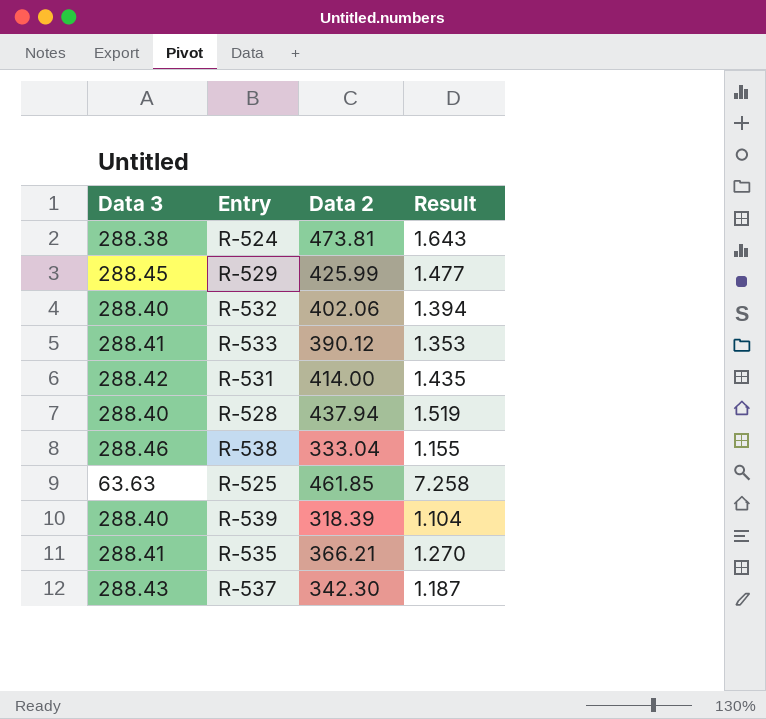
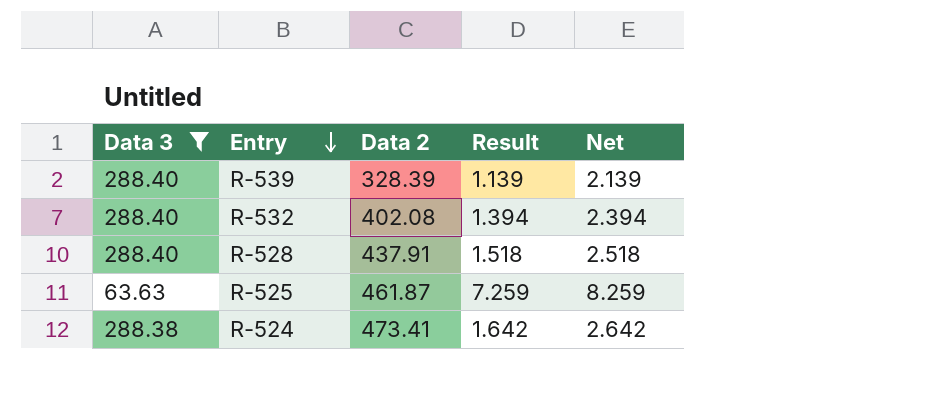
filter: none -> Data 3 <= 288.40
row order: none -> Entry descending
column Net | formula: none -> [Result] + 1
R-539 | Data 2: 318.39 -> 328.39
R-539 | Result: 1.104 -> 1.139
R-532 | Data 2: 402.06 -> 402.08
R-528 | Data 2: 437.94 -> 437.91
R-528 | Result: 1.519 -> 1.518
R-525 | Data 2: 461.85 -> 461.87
R-525 | Result: 7.258 -> 7.259
R-524 | Data 2: 473.81 -> 473.41
R-524 | Result: 1.643 -> 1.642

